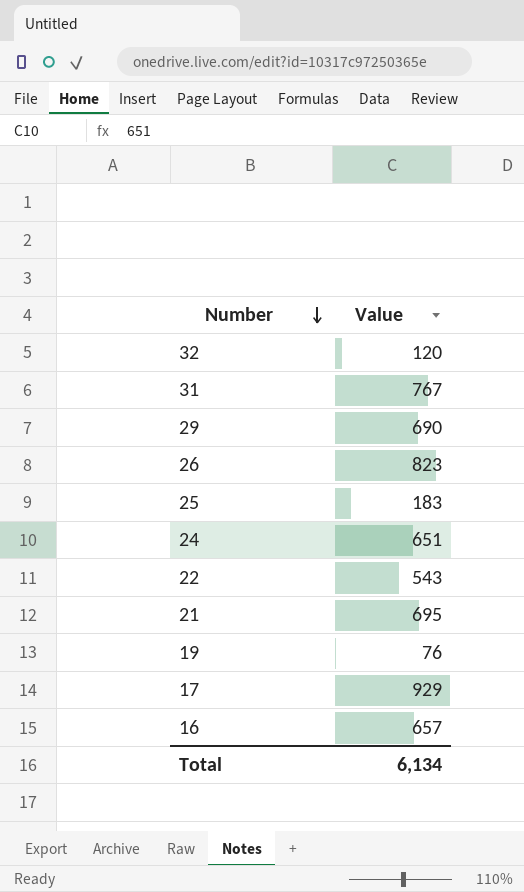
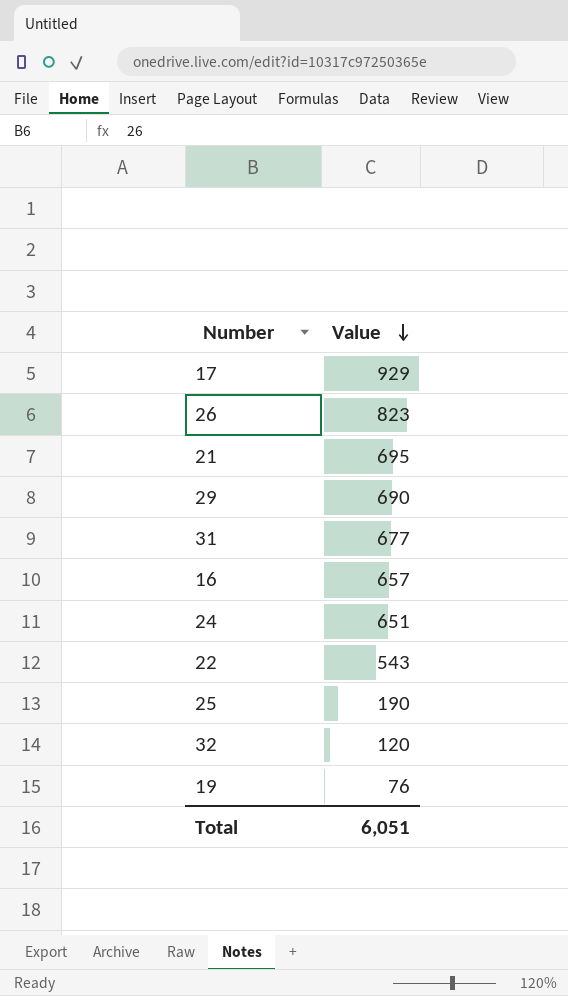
row order: Number descending -> Value descending
31 | Value: 767 -> 677
25 | Value: 183 -> 190
Total | Value: 6,134 -> 6,051

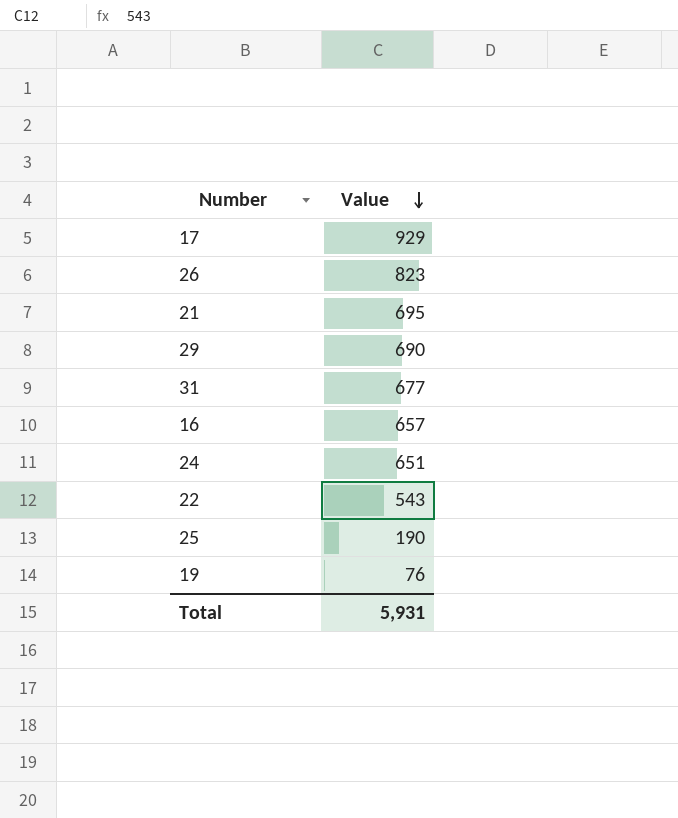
row 32: 120 -> none
Total | Value: 6,051 -> 5,931

